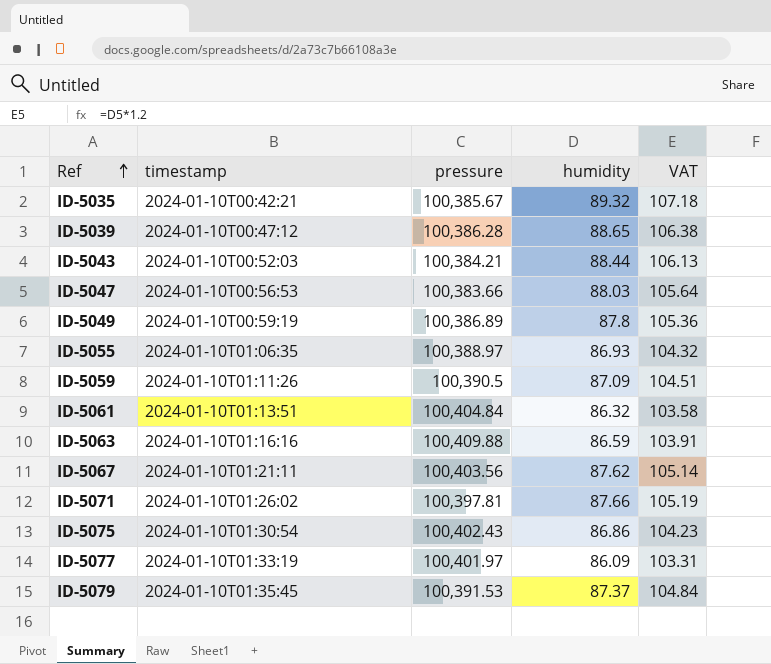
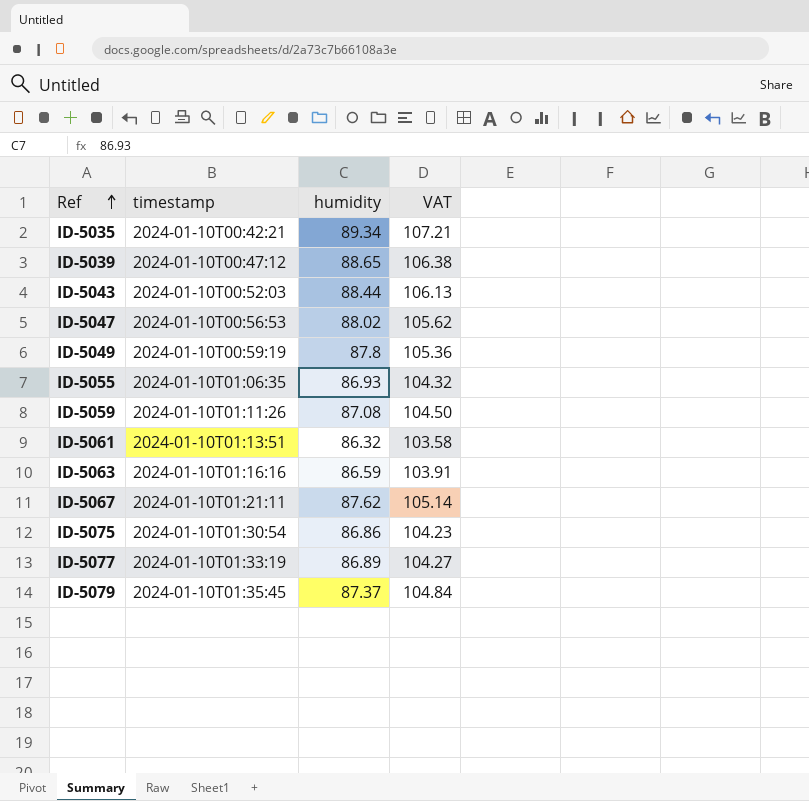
column pressure | position: 3 -> none
row ID-5071: 2024-01-10T01:26:02 | 100,397.81 | 87.66 | 105.19 -> none
ID-5035 | humidity: 89.32 -> 89.34
ID-5035 | VAT: 107.18 -> 107.21
ID-5047 | humidity: 88.03 -> 88.02
ID-5047 | VAT: 105.64 -> 105.62
ID-5059 | humidity: 87.09 -> 87.08
ID-5059 | VAT: 104.51 -> 104.50
ID-5077 | humidity: 86.09 -> 86.89
ID-5077 | VAT: 103.31 -> 104.27

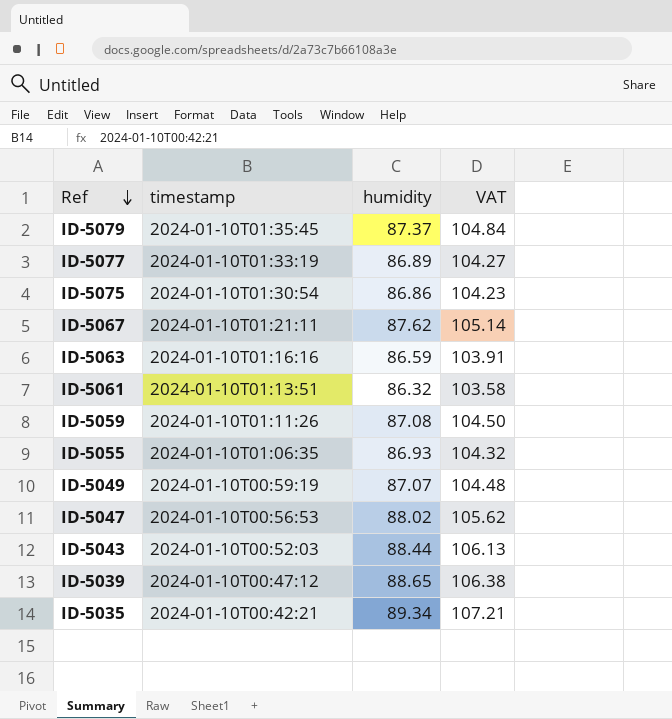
row order: Ref ascending -> Ref descending
ID-5049 | humidity: 87.8 -> 87.07
ID-5049 | VAT: 105.36 -> 104.48

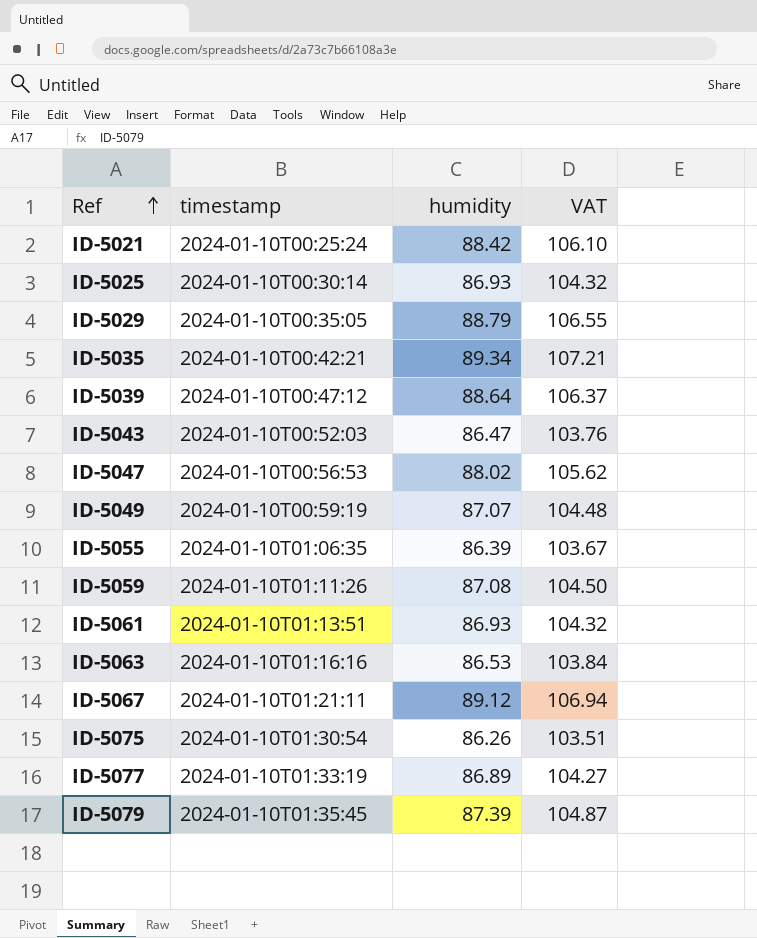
row order: Ref descending -> Ref ascending
row ID-5021: none -> 2024-01-10T00:25:24 | 88.42 | 106.10
row ID-5025: none -> 2024-01-10T00:30:14 | 86.93 | 104.32
row ID-5029: none -> 2024-01-10T00:35:05 | 88.79 | 106.55
ID-5039 | humidity: 88.65 -> 88.64
ID-5039 | VAT: 106.38 -> 106.37
ID-5043 | humidity: 88.44 -> 86.47
ID-5043 | VAT: 106.13 -> 103.76
ID-5055 | humidity: 86.93 -> 86.39
ID-5055 | VAT: 104.32 -> 103.67
ID-5061 | humidity: 86.32 -> 86.93
ID-5061 | VAT: 103.58 -> 104.32
ID-5063 | humidity: 86.59 -> 86.53
ID-5063 | VAT: 103.91 -> 103.84
ID-5067 | humidity: 87.62 -> 89.12
ID-5067 | VAT: 105.14 -> 106.94
ID-5075 | humidity: 86.86 -> 86.26
ID-5075 | VAT: 104.23 -> 103.51
ID-5079 | humidity: 87.37 -> 87.39
ID-5079 | VAT: 104.84 -> 104.87

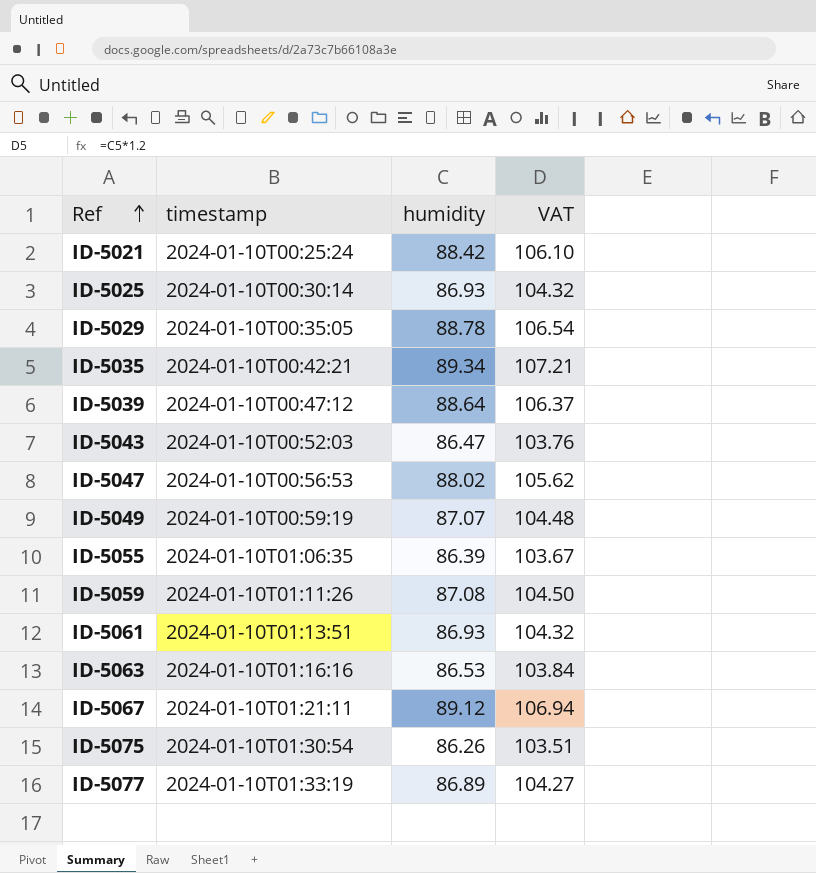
row ID-5079: 2024-01-10T01:35:45 | 87.39 | 104.87 -> none
ID-5029 | humidity: 88.79 -> 88.78
ID-5029 | VAT: 106.55 -> 106.54

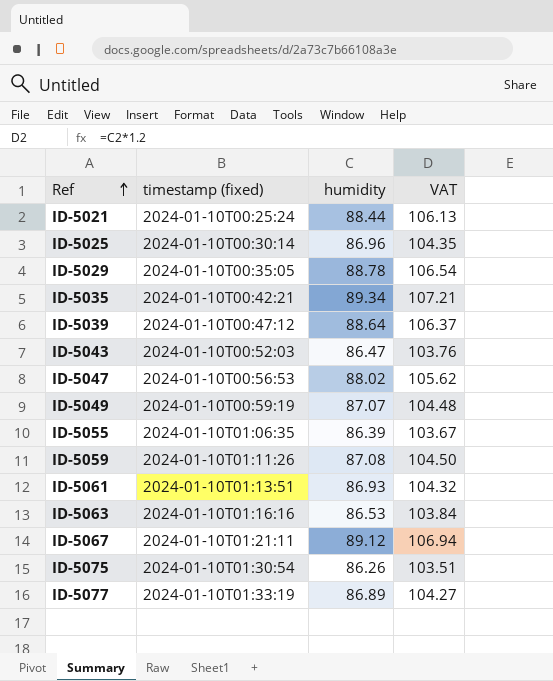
column name: timestamp -> timestamp (fixed)
ID-5021 | humidity: 88.42 -> 88.44
ID-5021 | VAT: 106.10 -> 106.13
ID-5025 | humidity: 86.93 -> 86.96
ID-5025 | VAT: 104.32 -> 104.35

